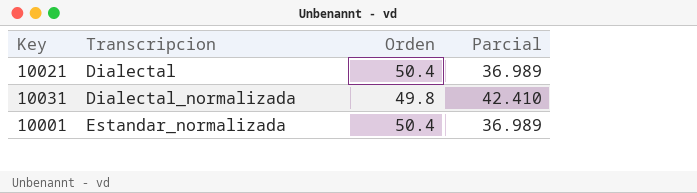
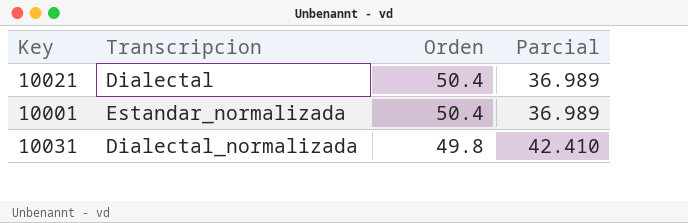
row order: Transcripcion ascending -> Orden descending

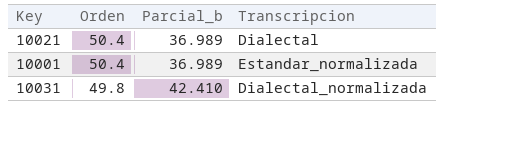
column name: Parcial -> Parcial_b
column Transcripcion | position: 2 -> 4

